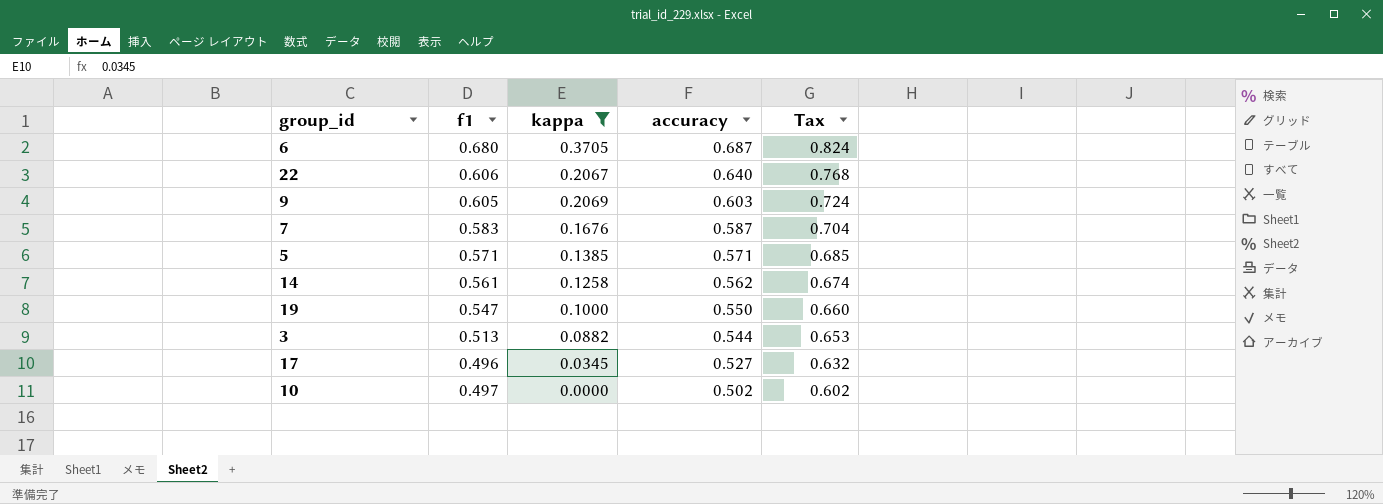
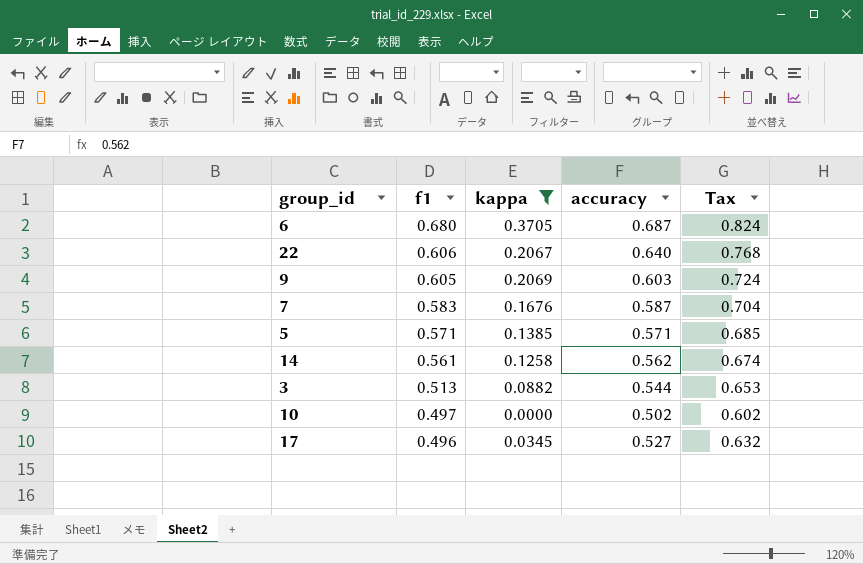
row order: accuracy descending -> f1 descending
row 19: 0.547 | 0.1000 | 0.550 | 0.660 -> none

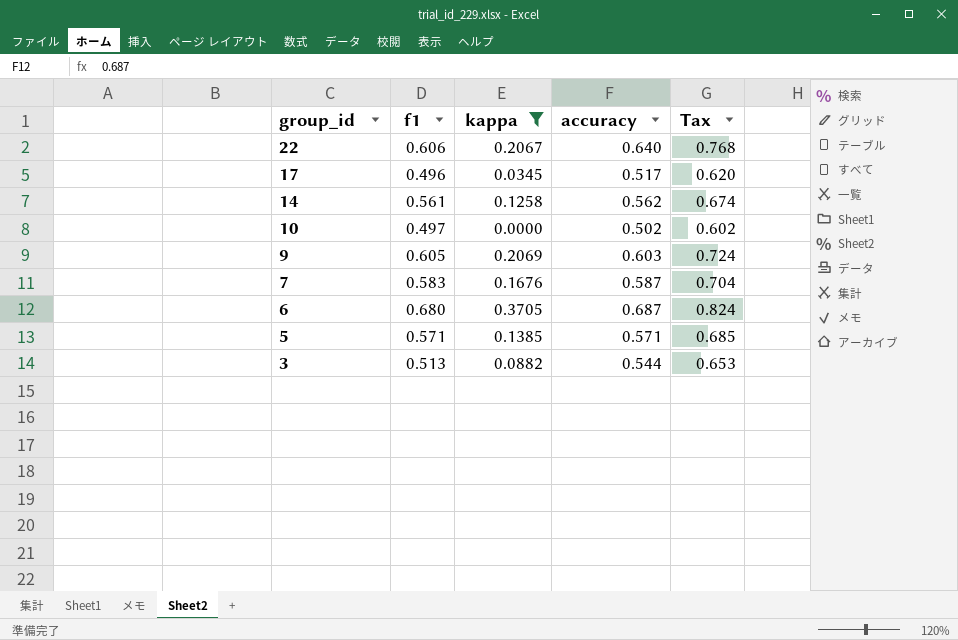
row order: f1 descending -> group_id descending
17 | accuracy: 0.527 -> 0.517
17 | Tax: 0.632 -> 0.620

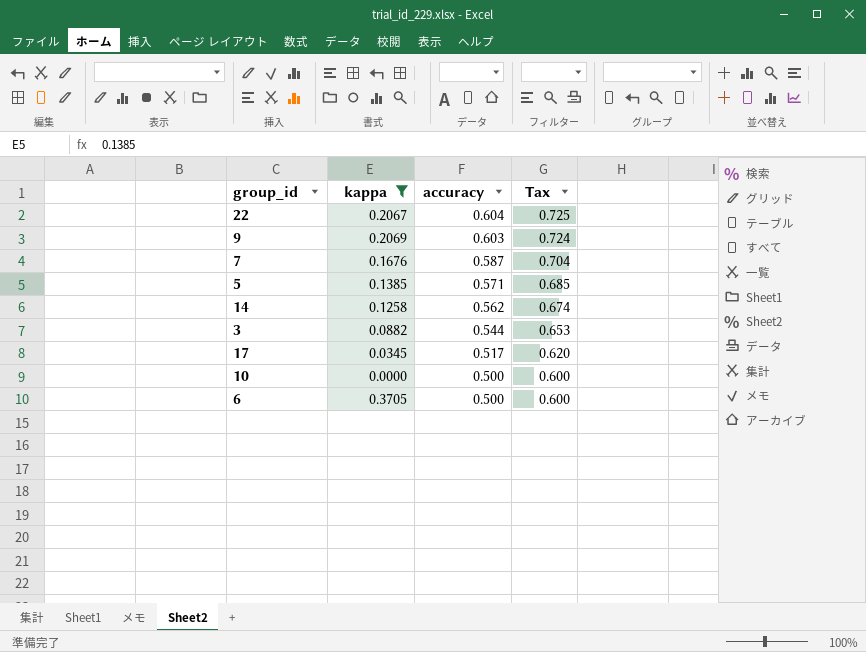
row order: group_id descending -> accuracy descending
column f1 | position: 2 -> none
22 | accuracy: 0.640 -> 0.604
22 | Tax: 0.768 -> 0.725
10 | accuracy: 0.502 -> 0.500
10 | Tax: 0.602 -> 0.600
6 | accuracy: 0.687 -> 0.500
6 | Tax: 0.824 -> 0.600

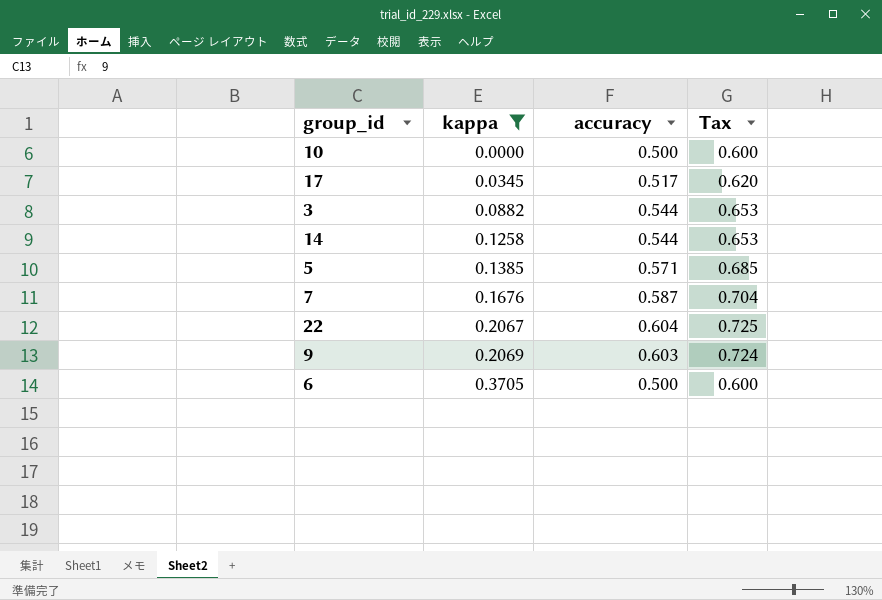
row order: accuracy descending -> kappa ascending
14 | accuracy: 0.562 -> 0.544
14 | Tax: 0.674 -> 0.653

